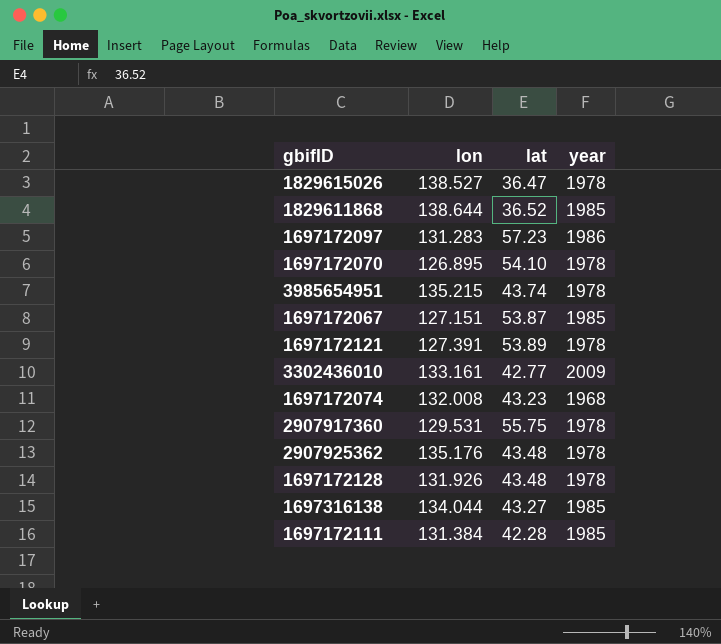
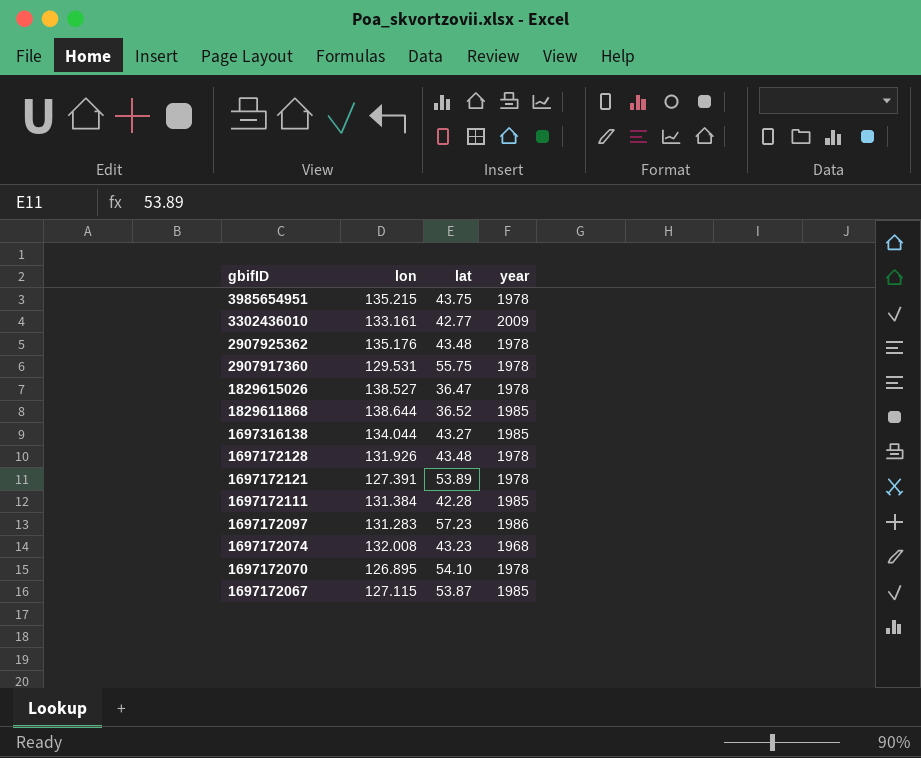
row order: none -> gbifID descending
3985654951 | lat: 43.74 -> 43.75
1697172067 | lon: 127.151 -> 127.115

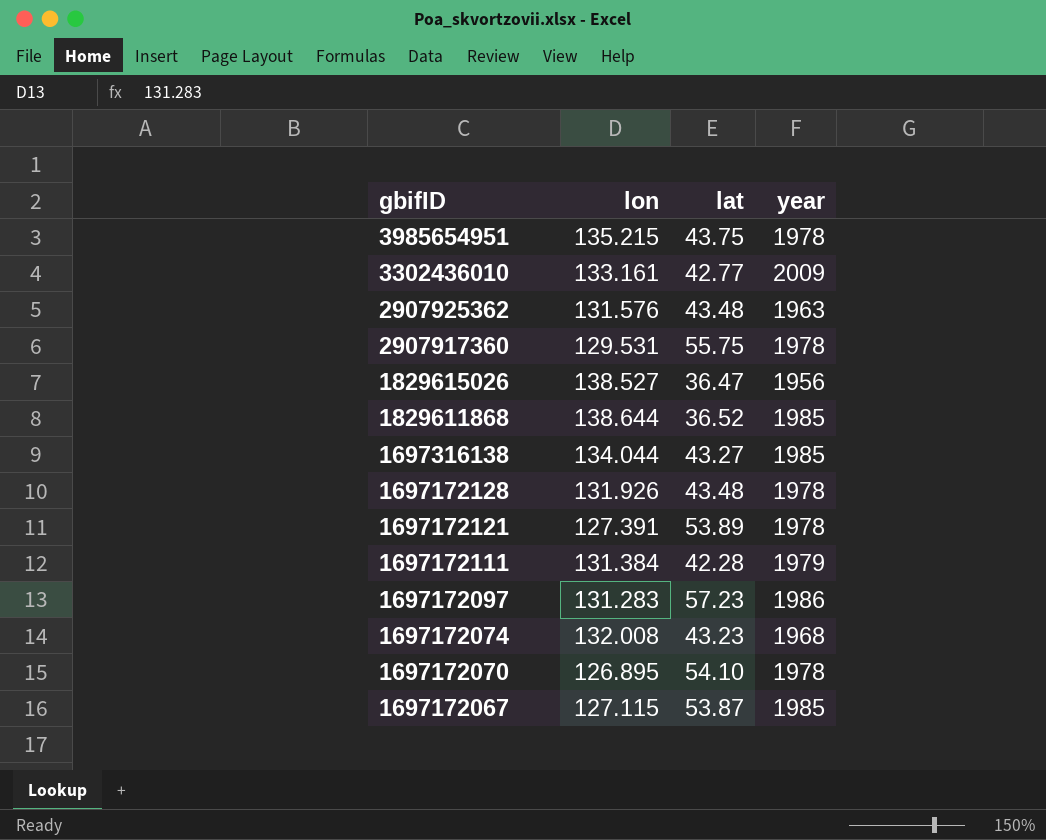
2907925362 | lon: 135.176 -> 131.576
2907925362 | year: 1978 -> 1963
1829615026 | year: 1978 -> 1956
1697172111 | year: 1985 -> 1979

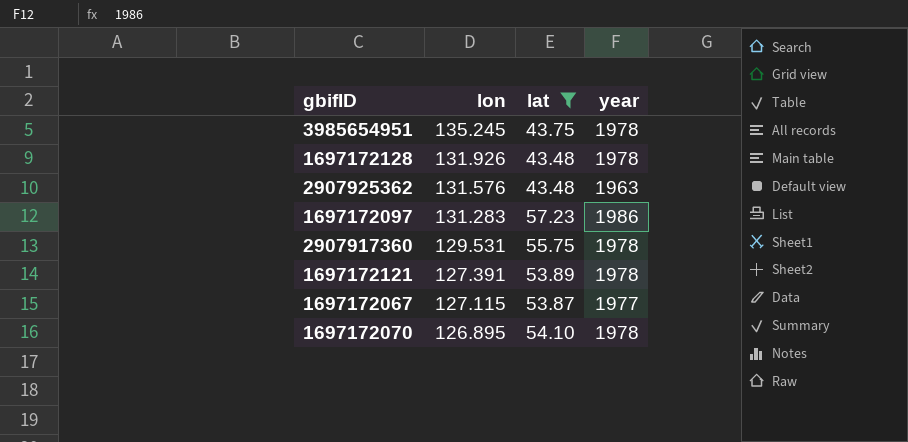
filter: none -> lat >= 43.48
row order: gbifID descending -> lon descending
3985654951 | lon: 135.215 -> 135.245
1697172067 | year: 1985 -> 1977

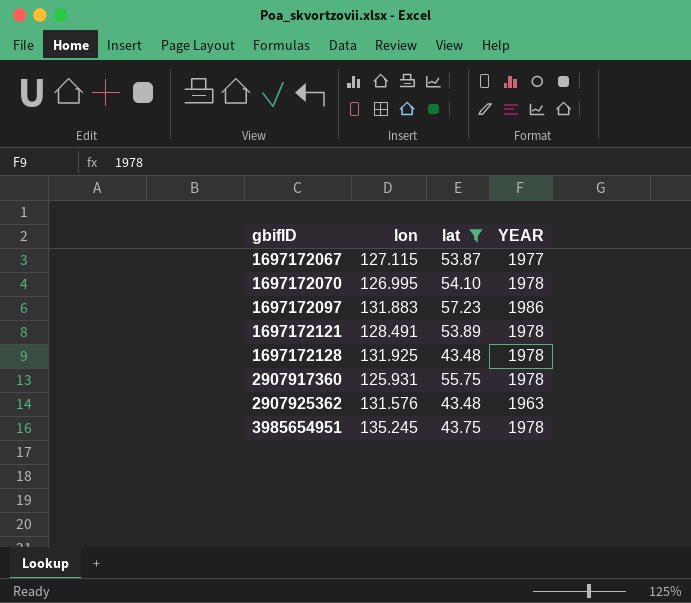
row order: lon descending -> gbifID ascending
column name: year -> YEAR
1697172070 | lon: 126.895 -> 126.995
1697172097 | lon: 131.283 -> 131.883
1697172121 | lon: 127.391 -> 128.491
1697172128 | lon: 131.926 -> 131.925
2907917360 | lon: 129.531 -> 125.931

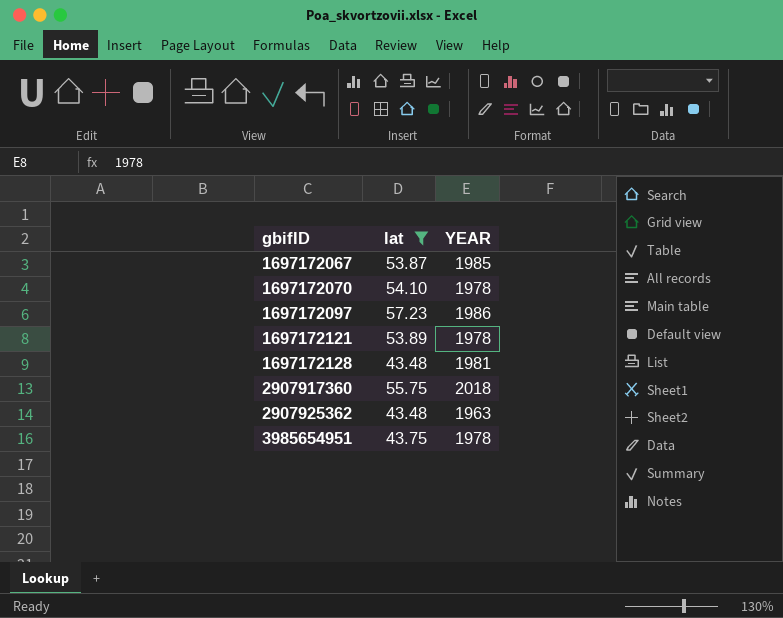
column lon | position: 2 -> none
1697172067 | YEAR: 1977 -> 1985
1697172128 | YEAR: 1978 -> 1981
2907917360 | YEAR: 1978 -> 2018

